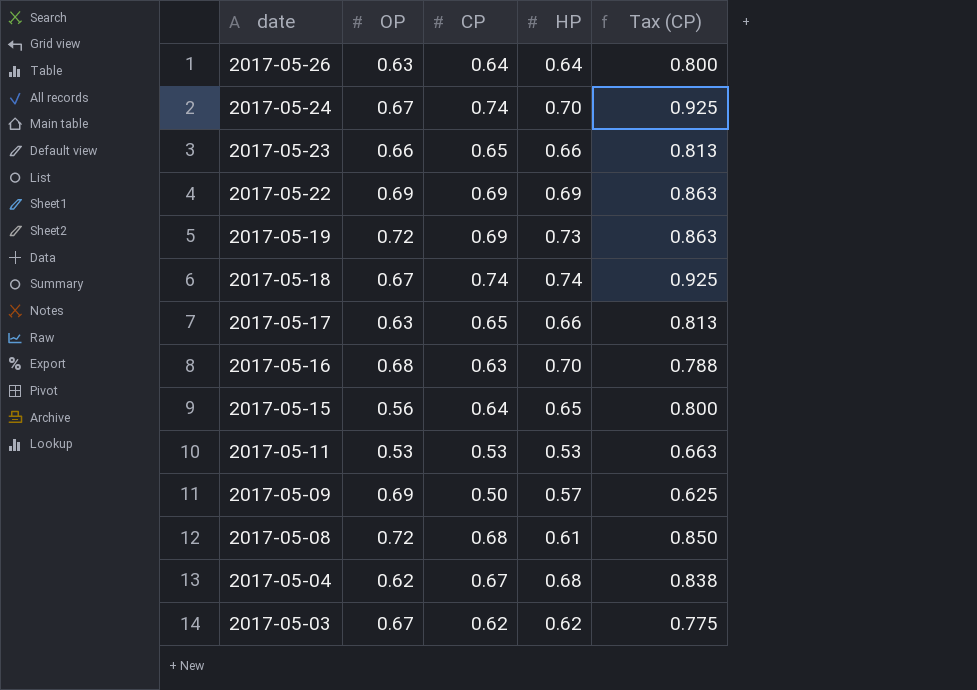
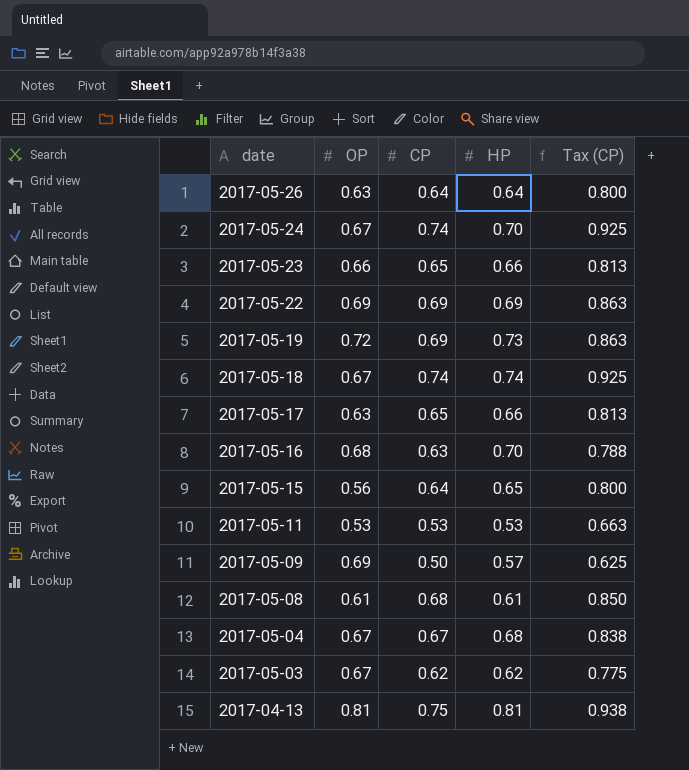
2017-05-08 | OP: 0.72 -> 0.61
2017-05-04 | OP: 0.62 -> 0.67
row 2017-04-13: none -> 0.81 | 0.75 | 0.81 | 0.938

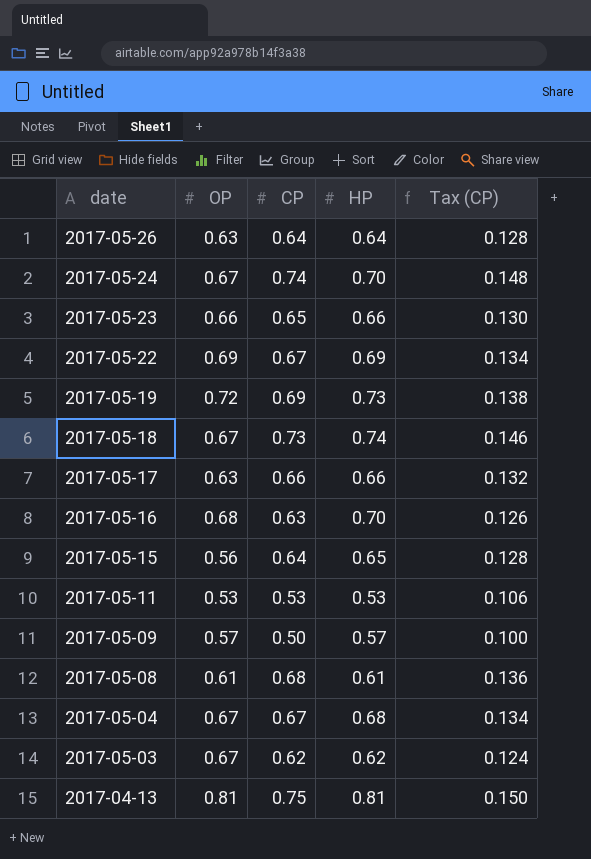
column Tax (CP) | formula: [CP] * 1.25 -> [CP] * 0.2
2017-05-22 | CP: 0.69 -> 0.67
2017-05-18 | CP: 0.74 -> 0.73
2017-05-17 | CP: 0.65 -> 0.66
2017-05-09 | OP: 0.69 -> 0.57

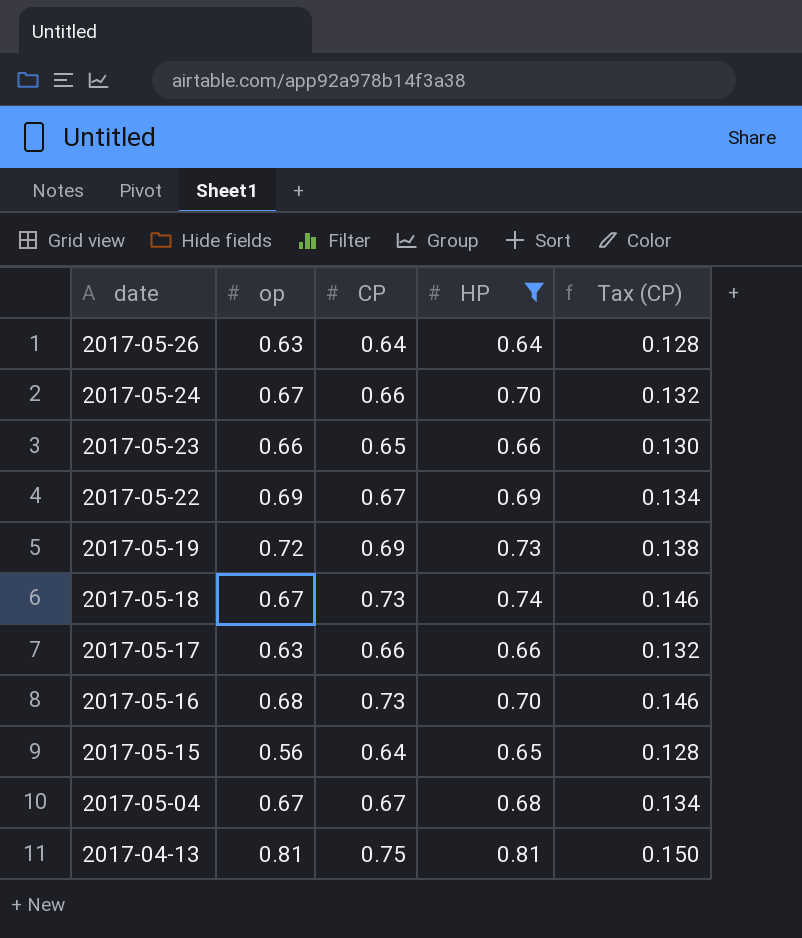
filter: none -> HP >= 0.64
column name: OP -> op
2017-05-24 | CP: 0.74 -> 0.66
2017-05-24 | Tax (CP): 0.148 -> 0.132
2017-05-16 | CP: 0.63 -> 0.73
2017-05-16 | Tax (CP): 0.126 -> 0.146

